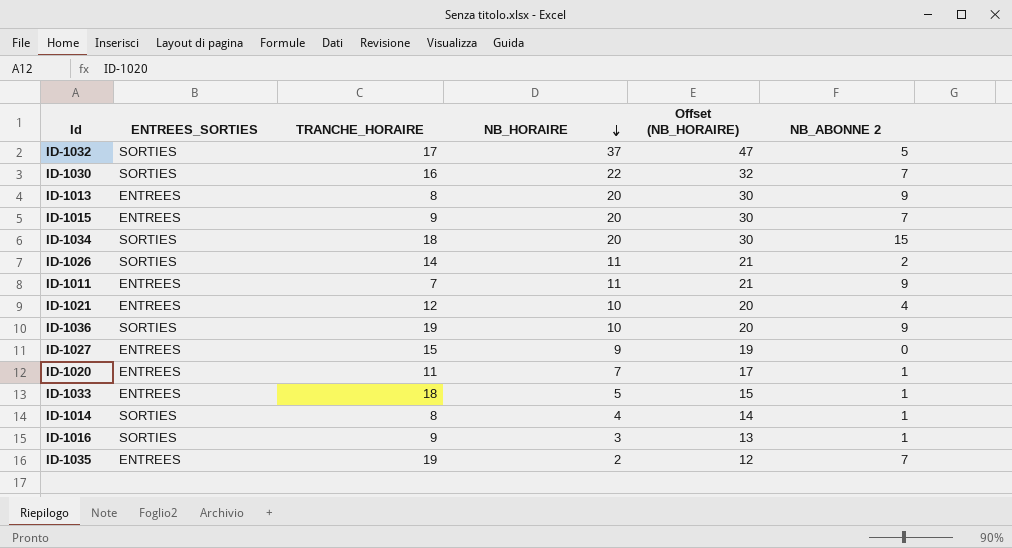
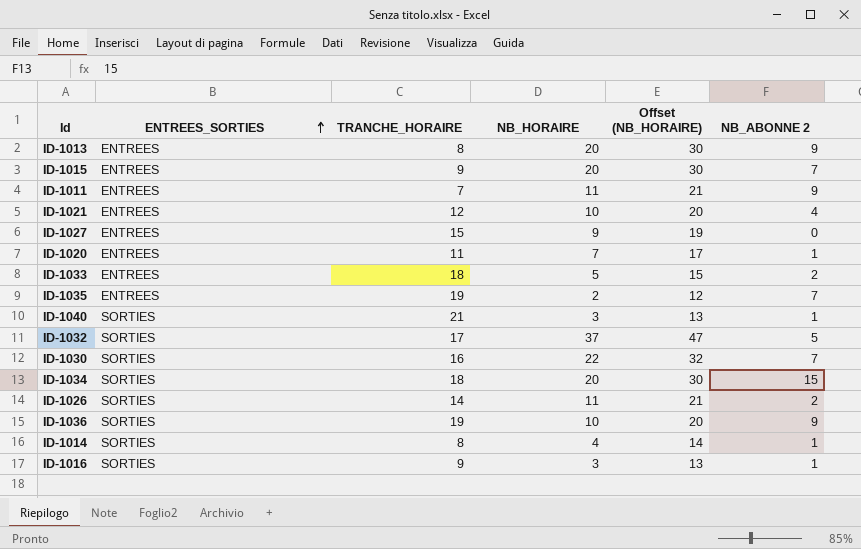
row order: NB_HORAIRE descending -> ENTREES_SORTIES ascending
ID-1033 | NB_ABONNE 2: 1 -> 2
row ID-1040: none -> SORTIES | 21 | 3 | 13 | 1

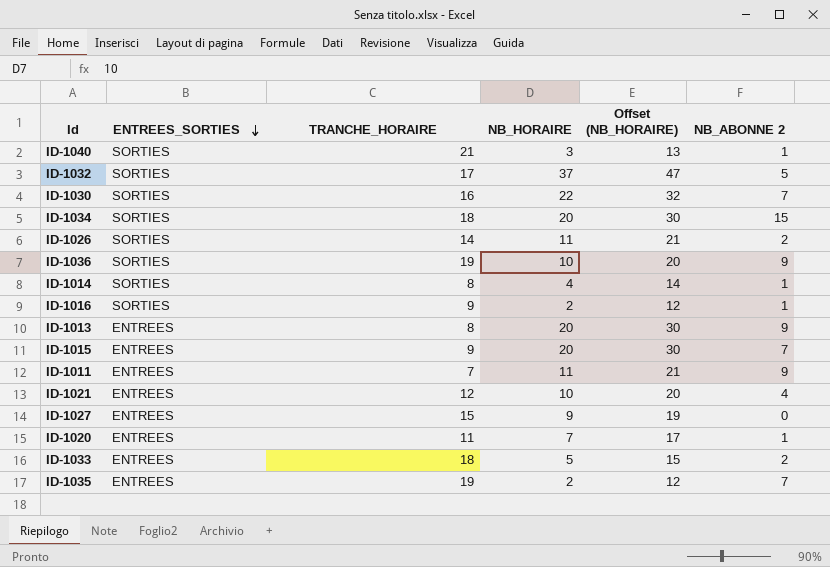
row order: ENTREES_SORTIES ascending -> ENTREES_SORTIES descending
ID-1016 | NB_HORAIRE: 3 -> 2
ID-1016 | Offset (NB_HORAIRE): 13 -> 12

